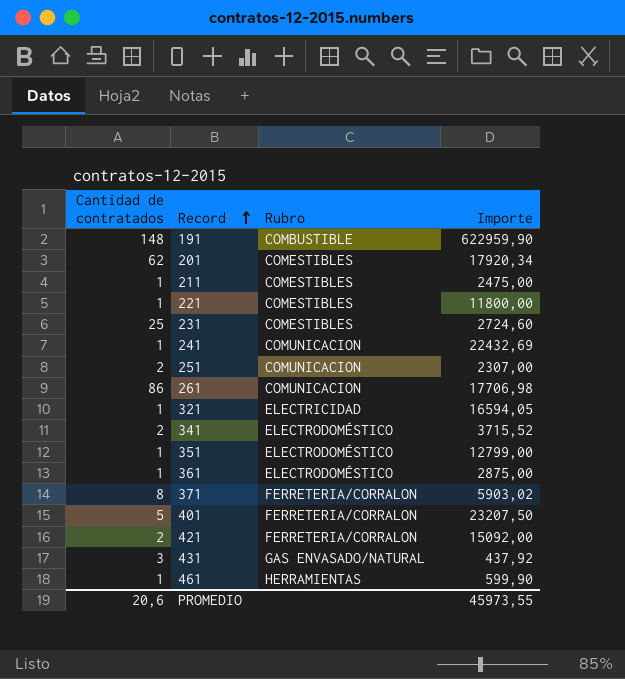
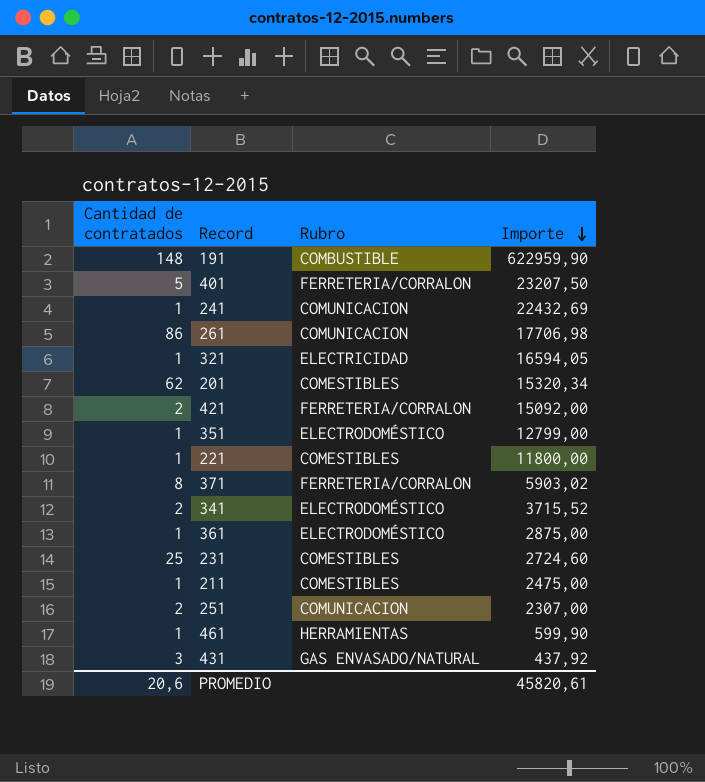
row order: Record ascending -> Importe descending
201 | Importe: 17920,34 -> 15320,34
PROMEDIO | Importe: 45973,55 -> 45820,61

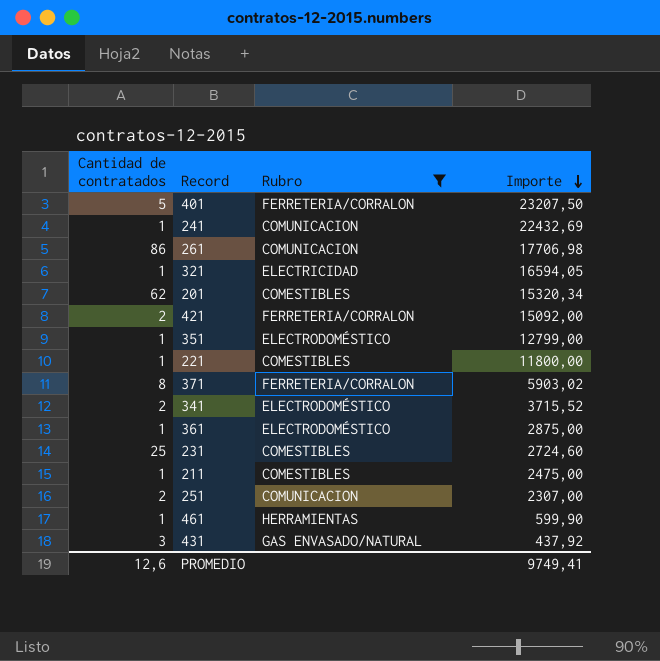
filter: none -> Rubro != COMBUSTIBLE
PROMEDIO | Cantidad de contratados: 20,6 -> 12,6
PROMEDIO | Importe: 45820,61 -> 9749,41

